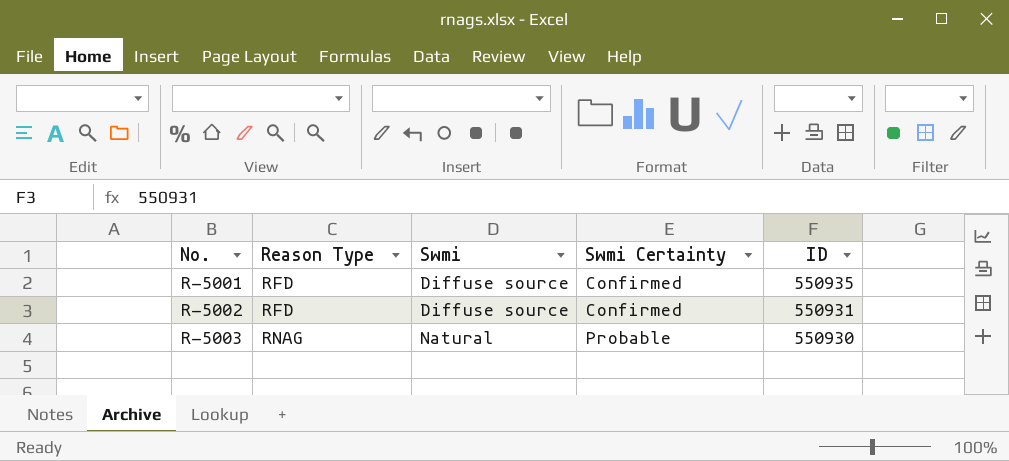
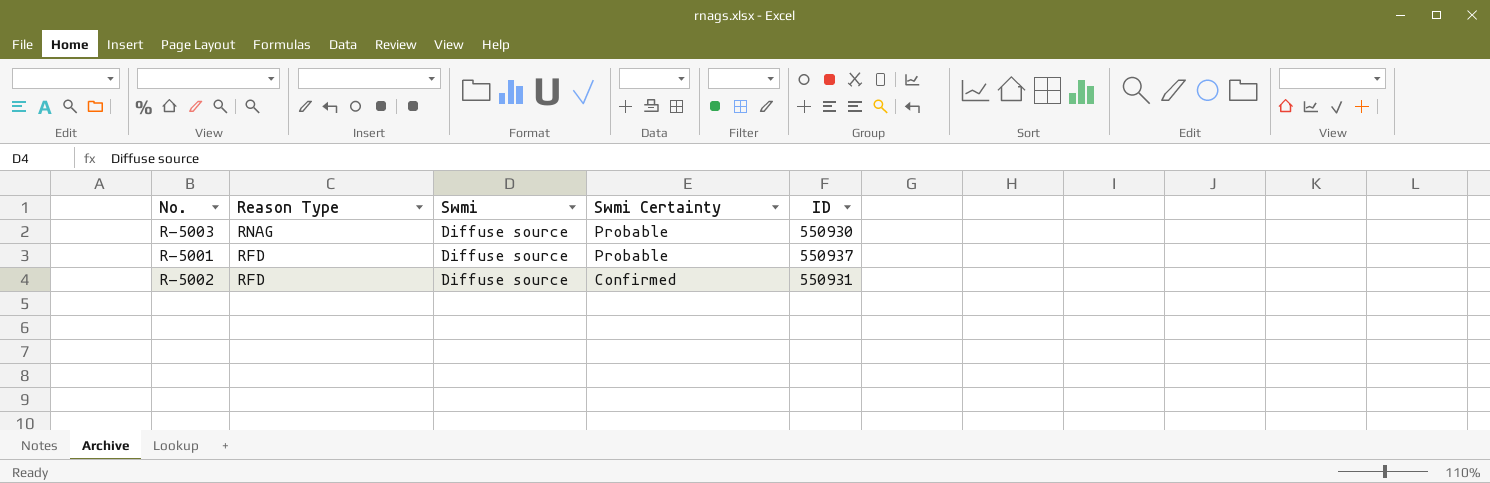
row order: No. ascending -> Reason Type descending
R-5003 | Swmi: Natural -> Diffuse source
R-5001 | Swmi Certainty: Confirmed -> Probable
R-5001 | ID: 550935 -> 550937

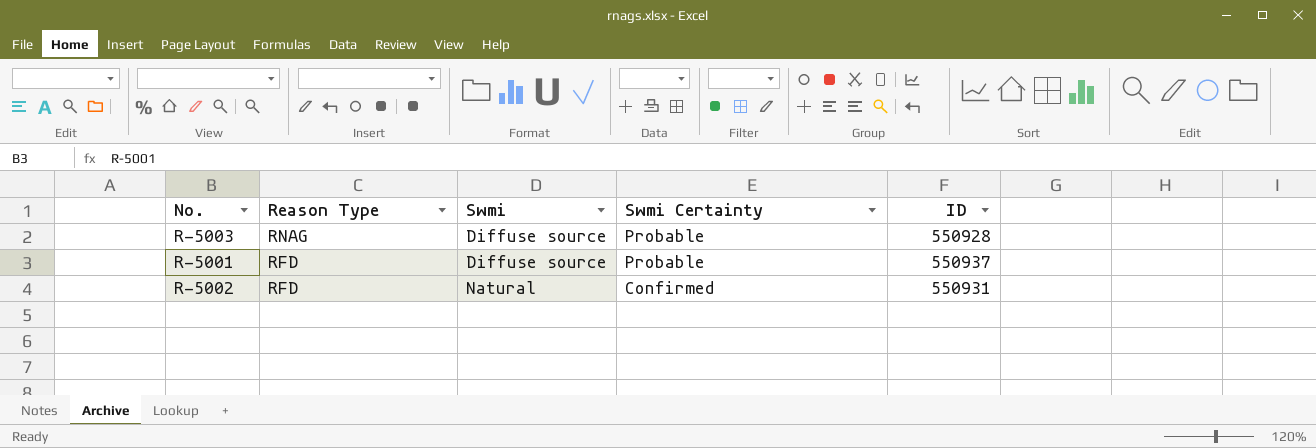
R-5003 | ID: 550930 -> 550928
R-5002 | Swmi: Diffuse source -> Natural

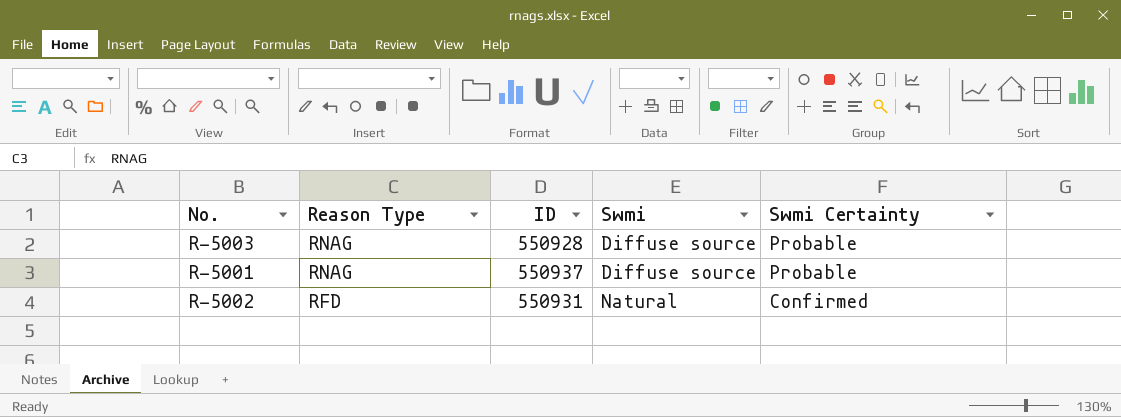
column ID | position: 5 -> 3
R-5001 | Reason Type: RFD -> RNAG

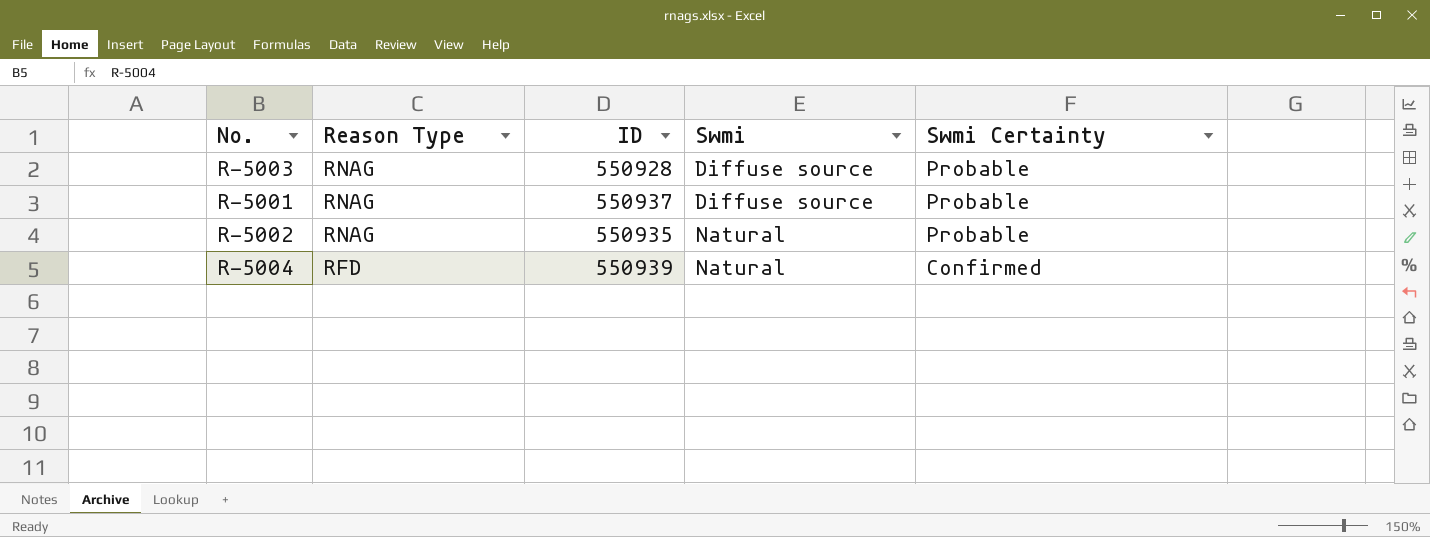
R-5002 | Reason Type: RFD -> RNAG
R-5002 | ID: 550931 -> 550935
R-5002 | Swmi Certainty: Confirmed -> Probable
row R-5004: none -> RFD | 550939 | Natural | Confirmed

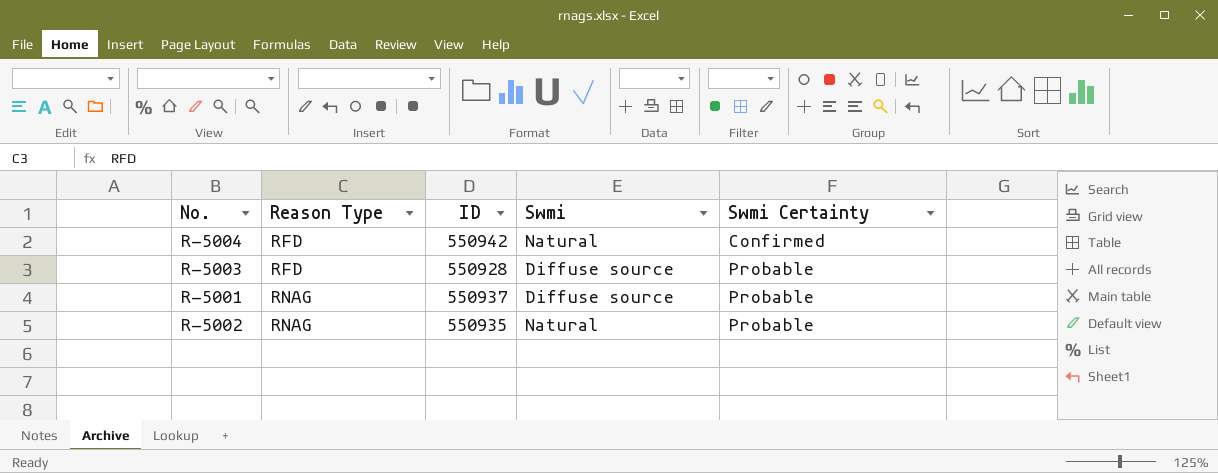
row order: Reason Type descending -> Reason Type ascending
R-5004 | ID: 550939 -> 550942
R-5003 | Reason Type: RNAG -> RFD

